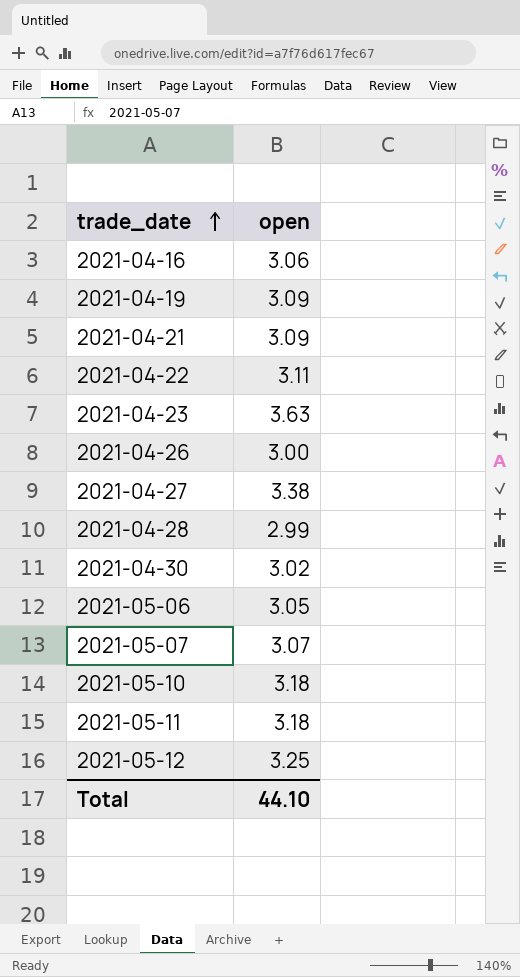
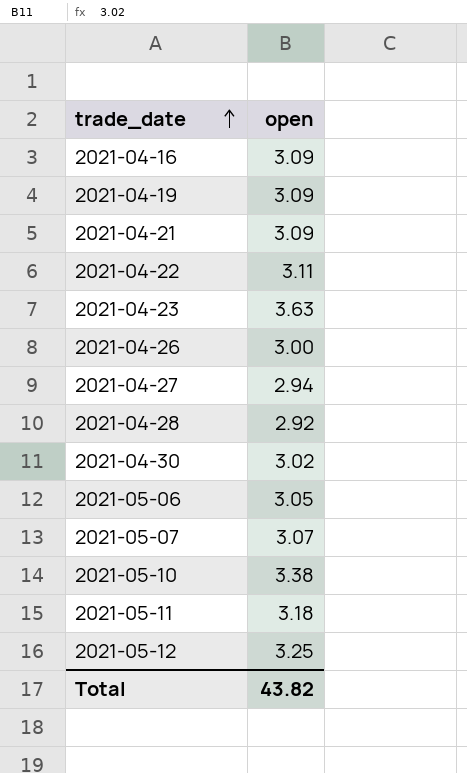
2021-04-16 | open: 3.06 -> 3.09
2021-04-27 | open: 3.38 -> 2.94
2021-04-28 | open: 2.99 -> 2.92
2021-05-10 | open: 3.18 -> 3.38
Total | open: 44.10 -> 43.82

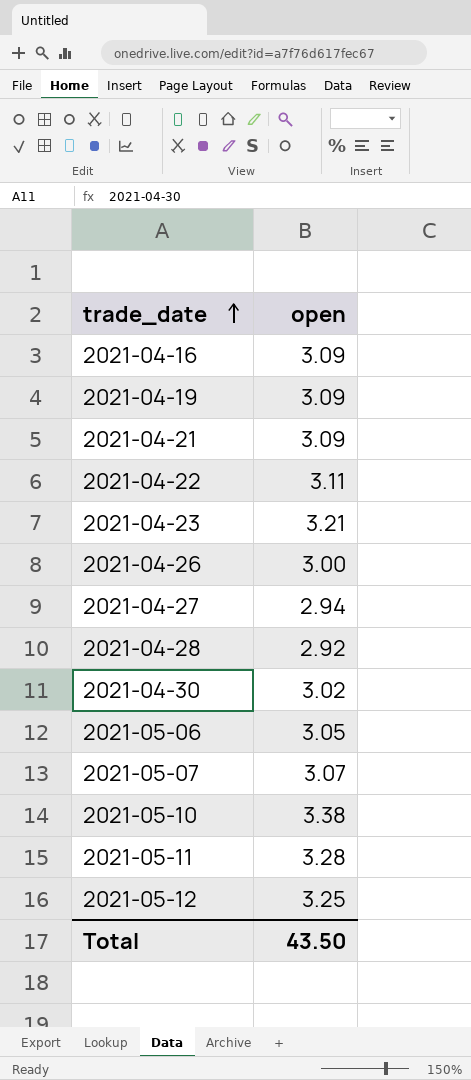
2021-04-23 | open: 3.63 -> 3.21
2021-05-11 | open: 3.18 -> 3.28
Total | open: 43.82 -> 43.50

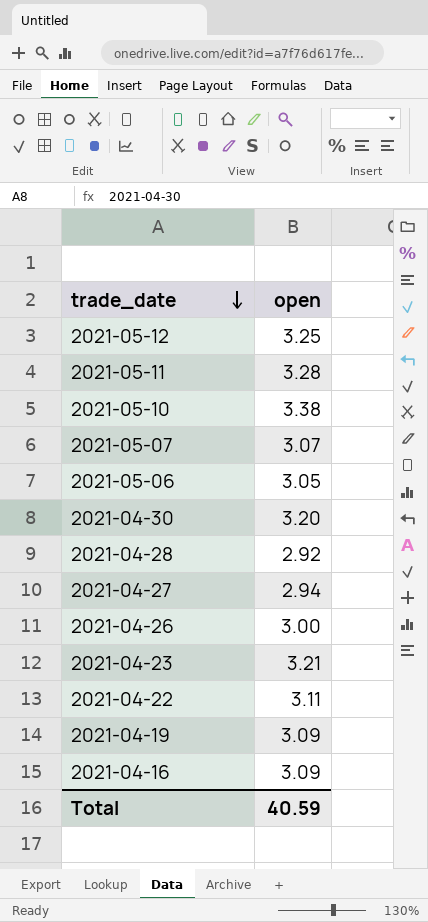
row order: trade_date ascending -> trade_date descending
row 2021-04-21: 3.09 -> none
2021-04-30 | open: 3.02 -> 3.20
Total | open: 43.50 -> 40.59

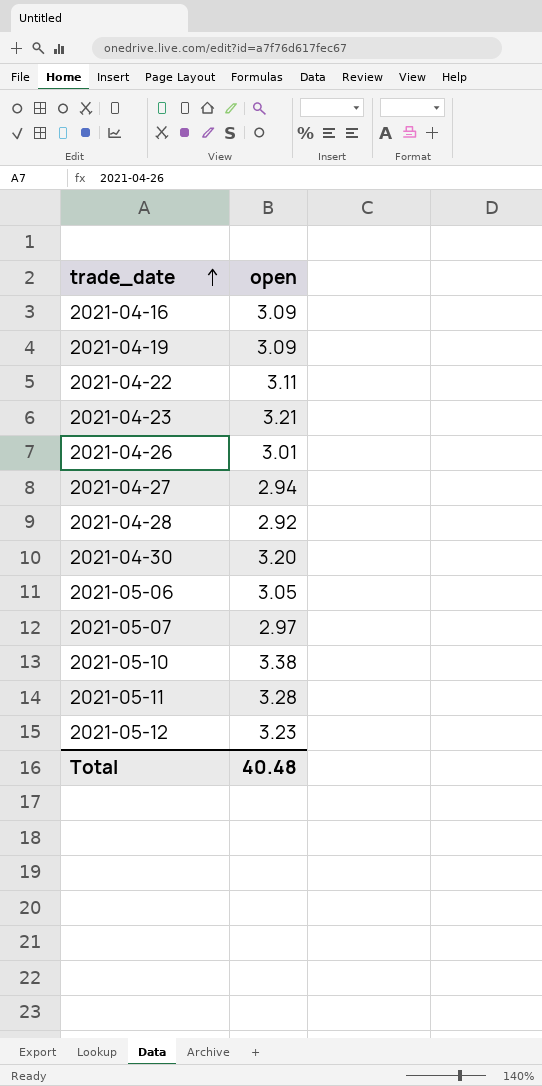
row order: trade_date descending -> trade_date ascending
2021-04-26 | open: 3.00 -> 3.01
2021-05-07 | open: 3.07 -> 2.97
2021-05-12 | open: 3.25 -> 3.23
Total | open: 40.59 -> 40.48

